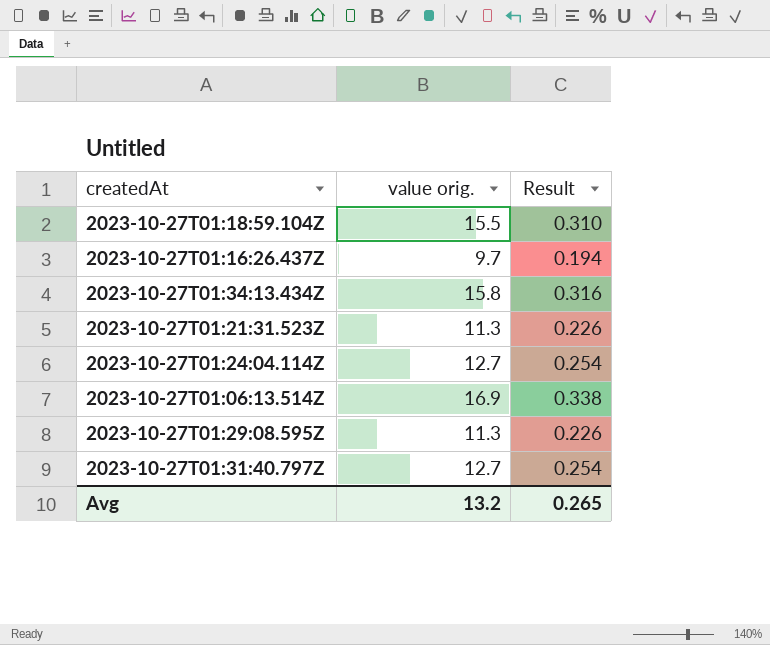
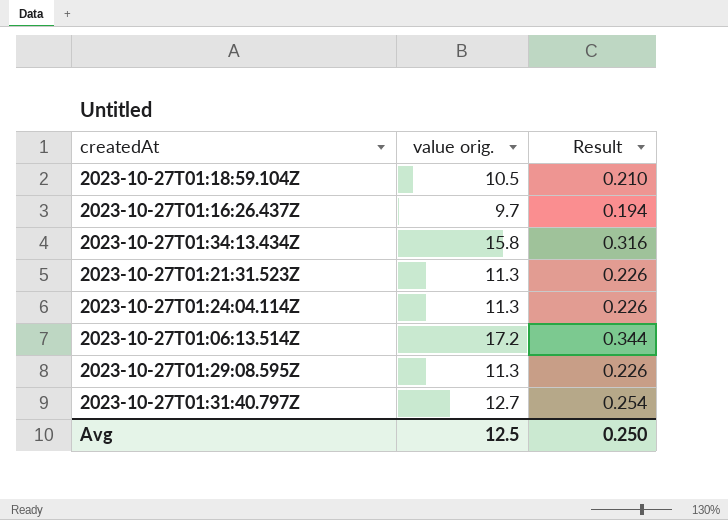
2023-10-27T01:18:59.104Z | value orig.: 15.5 -> 10.5
2023-10-27T01:18:59.104Z | Result: 0.310 -> 0.210
2023-10-27T01:24:04.114Z | value orig.: 12.7 -> 11.3
2023-10-27T01:24:04.114Z | Result: 0.254 -> 0.226
2023-10-27T01:06:13.514Z | value orig.: 16.9 -> 17.2
2023-10-27T01:06:13.514Z | Result: 0.338 -> 0.344
Avg | value orig.: 13.2 -> 12.5
Avg | Result: 0.265 -> 0.250

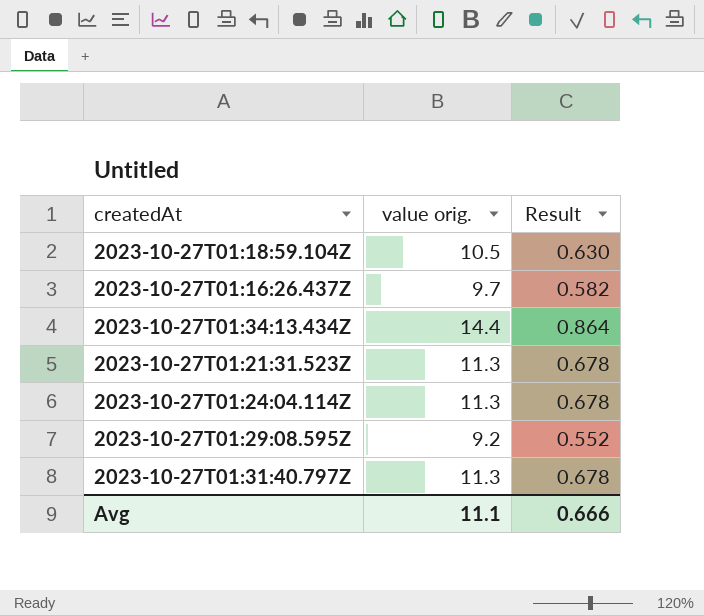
column Result | formula: [value orig.] * 0.02 -> [value orig.] * 0.06
row 2023-10-27T01:06:13.514Z: 17.2 | 0.344 -> none
2023-10-27T01:34:13.434Z | value orig.: 15.8 -> 14.4
2023-10-27T01:29:08.595Z | value orig.: 11.3 -> 9.2
2023-10-27T01:31:40.797Z | value orig.: 12.7 -> 11.3
Avg | value orig.: 12.5 -> 11.1
Avg | Result: 0.250 -> 0.666

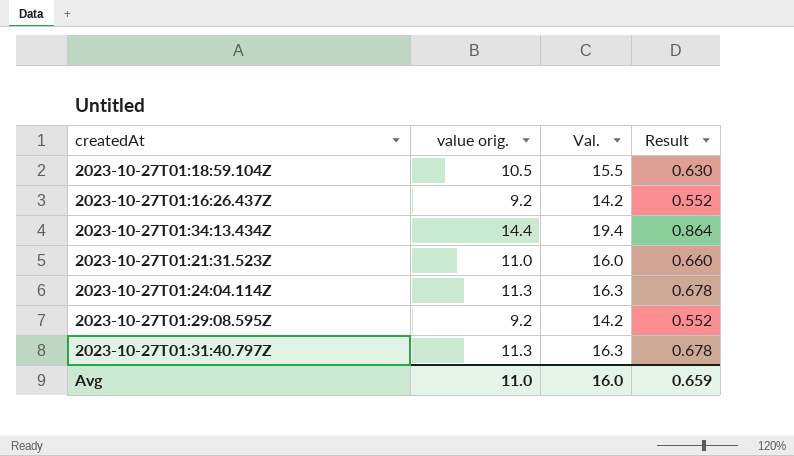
column Val. | formula: none -> [value orig.] + 5
2023-10-27T01:16:26.437Z | value orig.: 9.7 -> 9.2
2023-10-27T01:16:26.437Z | Result: 0.582 -> 0.552
2023-10-27T01:21:31.523Z | value orig.: 11.3 -> 11.0
2023-10-27T01:21:31.523Z | Result: 0.678 -> 0.660
Avg | value orig.: 11.1 -> 11.0
Avg | Result: 0.666 -> 0.659

